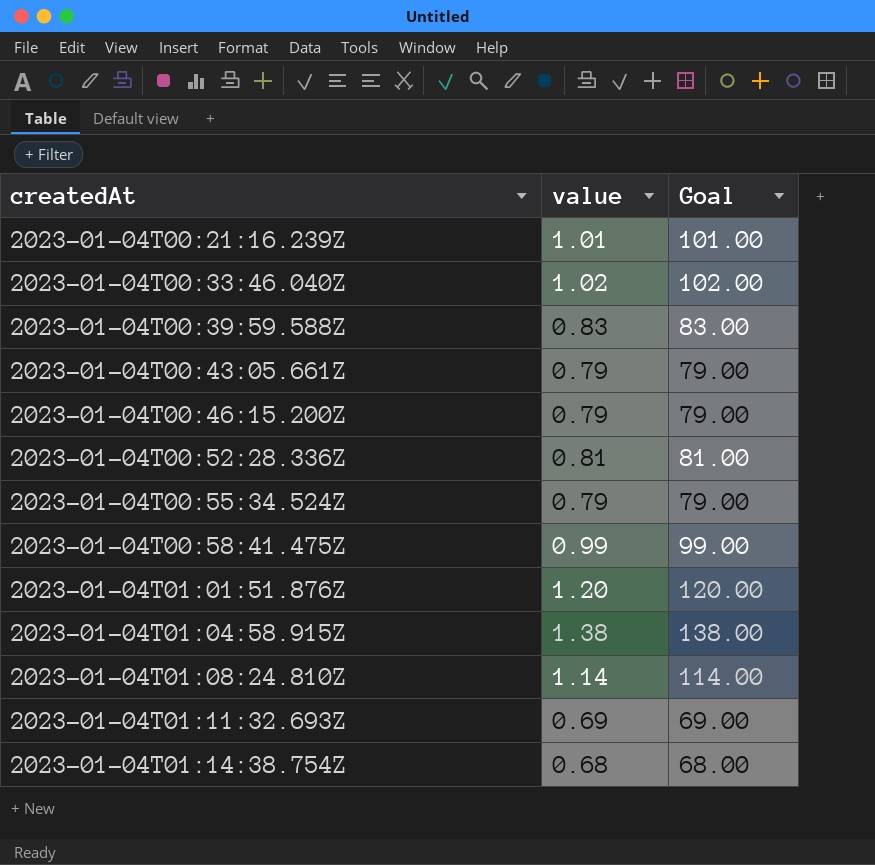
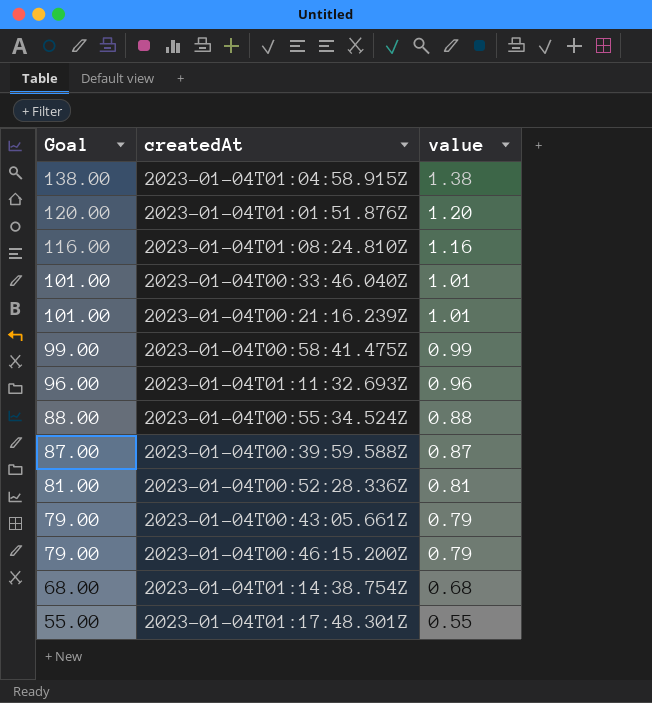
row order: createdAt ascending -> Goal descending
column Goal | position: 3 -> 1
2023-01-04T01:08:24.810Z | Goal: 114.00 -> 116.00
2023-01-04T01:08:24.810Z | value: 1.14 -> 1.16
2023-01-04T00:33:46.040Z | Goal: 102.00 -> 101.00
2023-01-04T00:33:46.040Z | value: 1.02 -> 1.01
2023-01-04T01:11:32.693Z | Goal: 69.00 -> 96.00
2023-01-04T01:11:32.693Z | value: 0.69 -> 0.96
2023-01-04T00:55:34.524Z | Goal: 79.00 -> 88.00
2023-01-04T00:55:34.524Z | value: 0.79 -> 0.88
2023-01-04T00:39:59.588Z | Goal: 83.00 -> 87.00
2023-01-04T00:39:59.588Z | value: 0.83 -> 0.87
row 2023-01-04T01:17:48.301Z: none -> 55.00 | 0.55

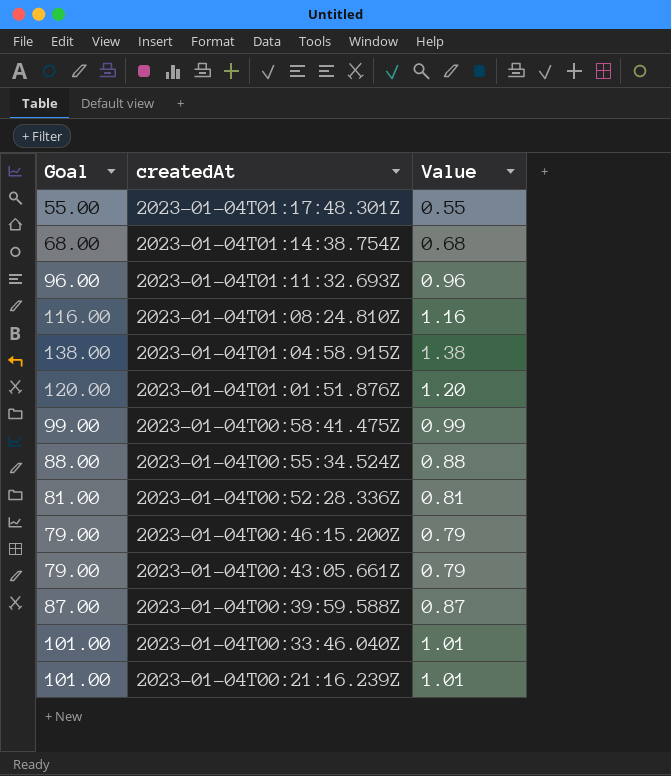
row order: Goal descending -> createdAt descending
column name: value -> Value

